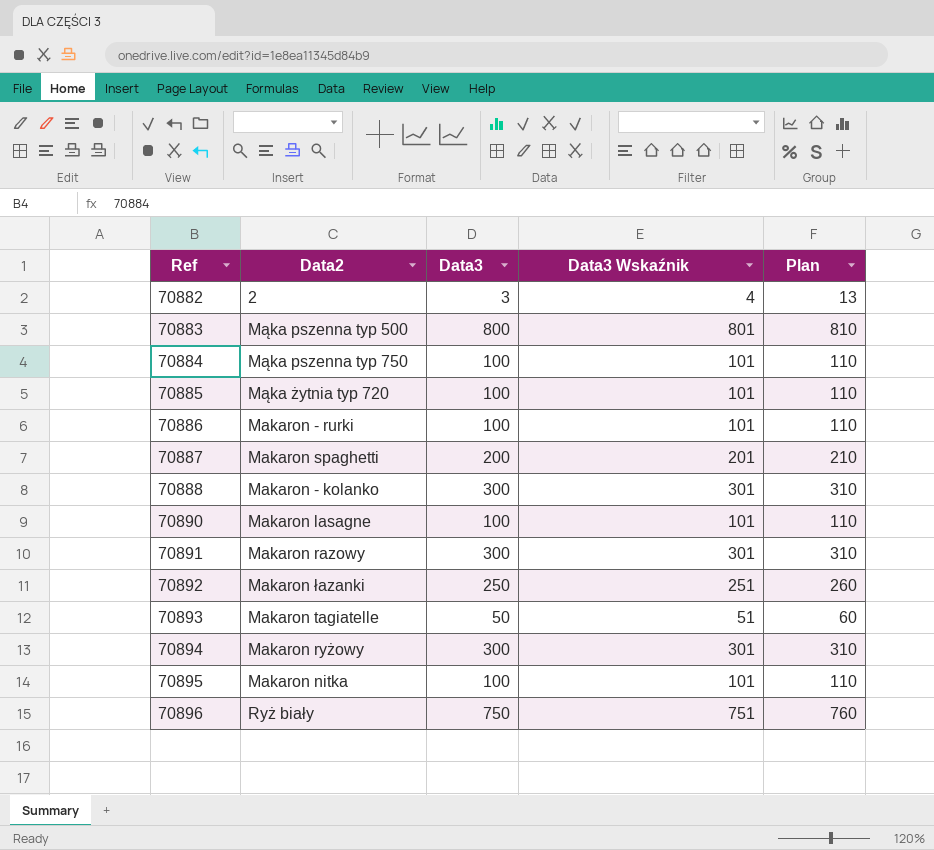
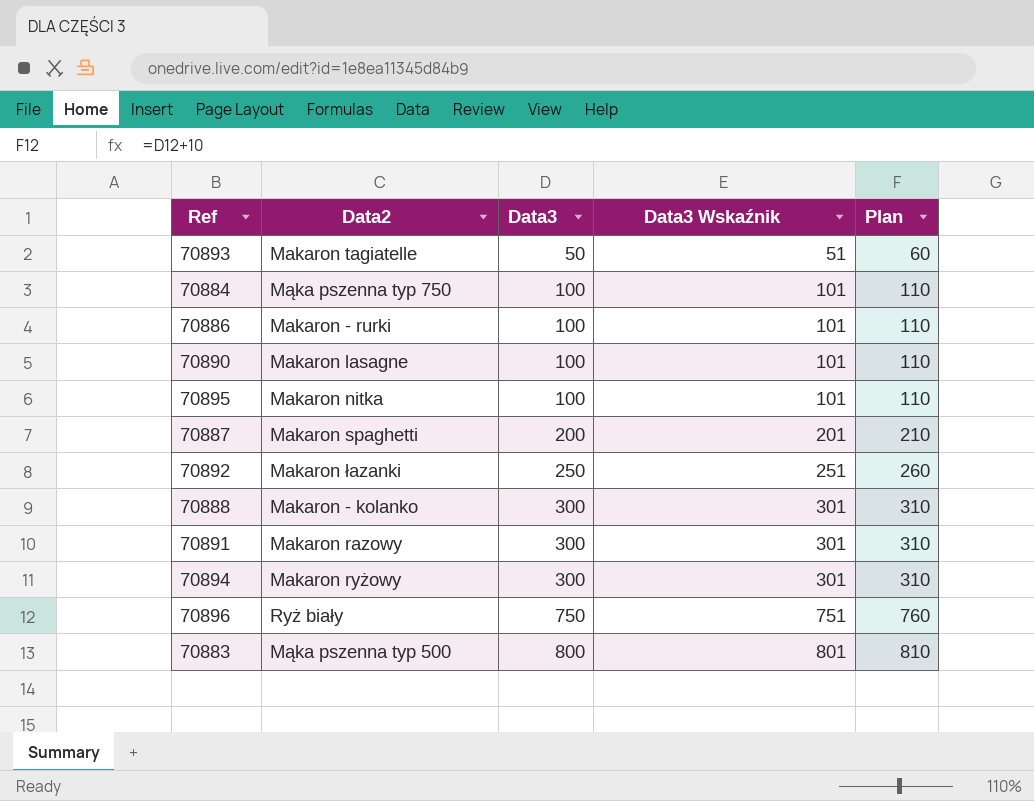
row order: Ref ascending -> Data3 ascending
row 70882: 2 | 3 | 4 | 13 -> none
row 70885: Mąka żytnia typ 720 | 100 | 101 | 110 -> none

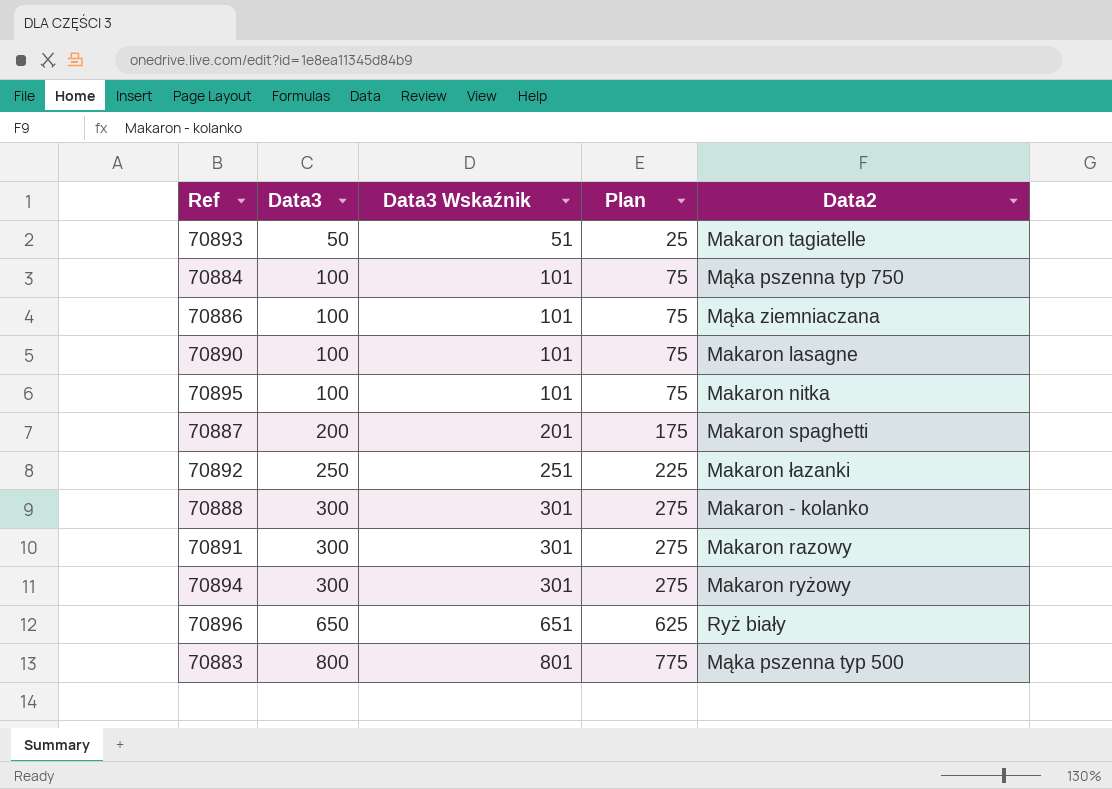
column Plan | formula: [Data3] + 10 -> [Data3] - 25
column Data2 | position: 2 -> 5
70886 | Data2: Makaron - rurki -> Mąka ziemniaczana
70896 | Data3: 750 -> 650
70896 | Data3 Wskaźnik: 751 -> 651

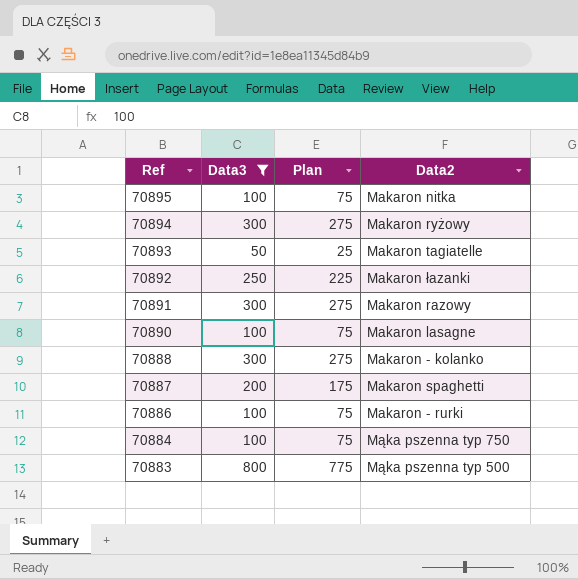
filter: none -> Data3 != 650
row order: Data3 ascending -> Ref descending
column Data3 Wskaźnik | formula: [Data3] + 1 -> none
70886 | Data2: Mąka ziemniaczana -> Makaron - rurki

